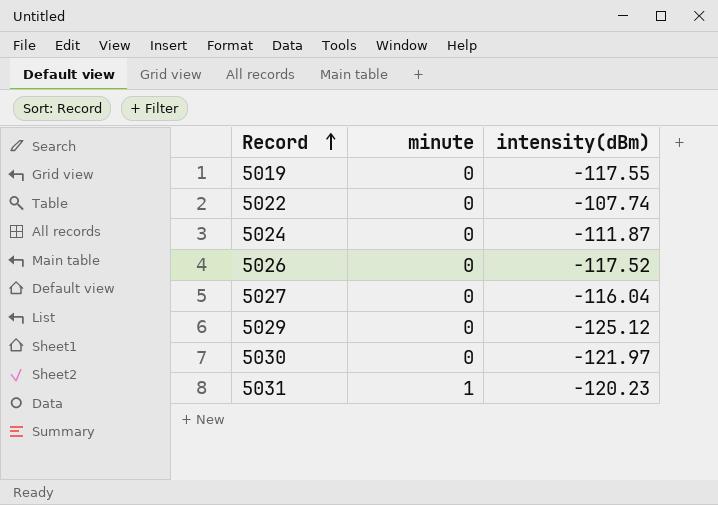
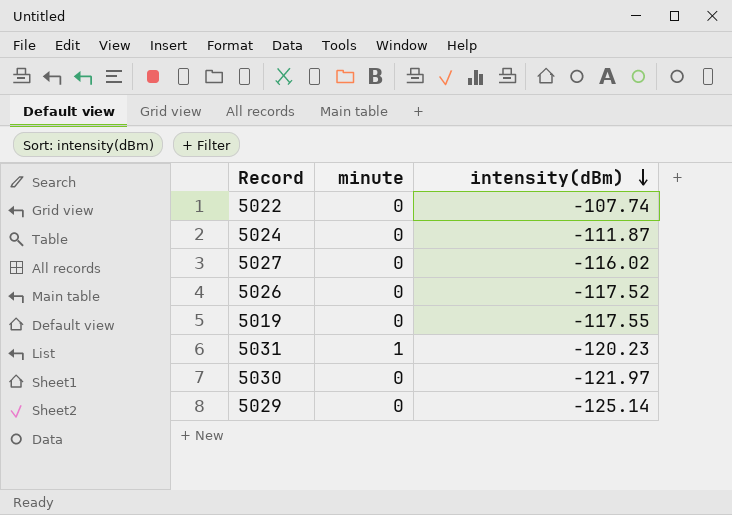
row order: Record ascending -> intensity(dBm) descending
5027 | intensity(dBm): -116.04 -> -116.02
5029 | intensity(dBm): -125.12 -> -125.14

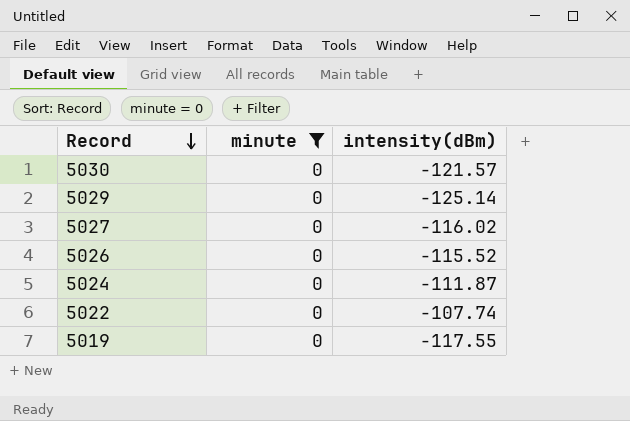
filter: none -> minute = 0
row order: intensity(dBm) descending -> Record descending
5030 | intensity(dBm): -121.97 -> -121.57
5026 | intensity(dBm): -117.52 -> -115.52

